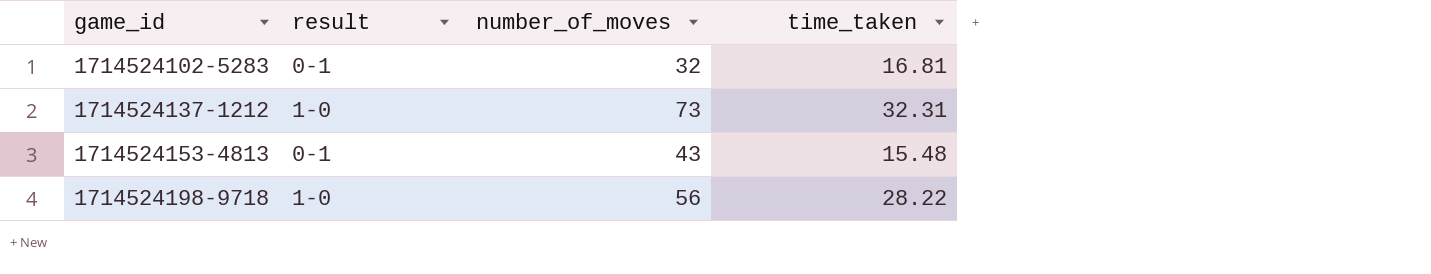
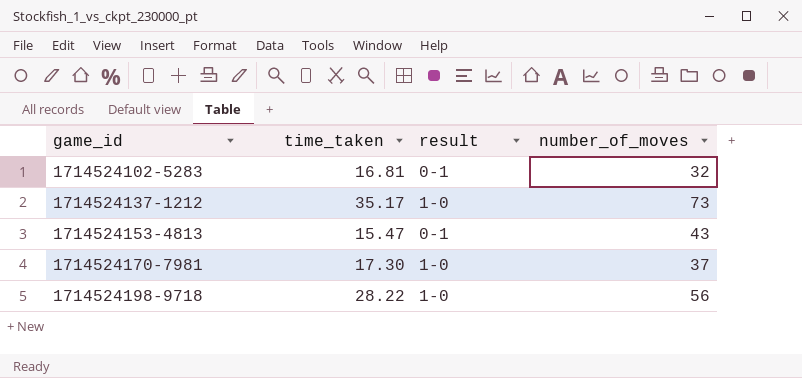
column time_taken | position: 4 -> 2
1714524137-1212 | time_taken: 32.31 -> 35.17
1714524153-4813 | time_taken: 15.48 -> 15.47
row 1714524170-7981: none -> 17.30 | 1-0 | 37

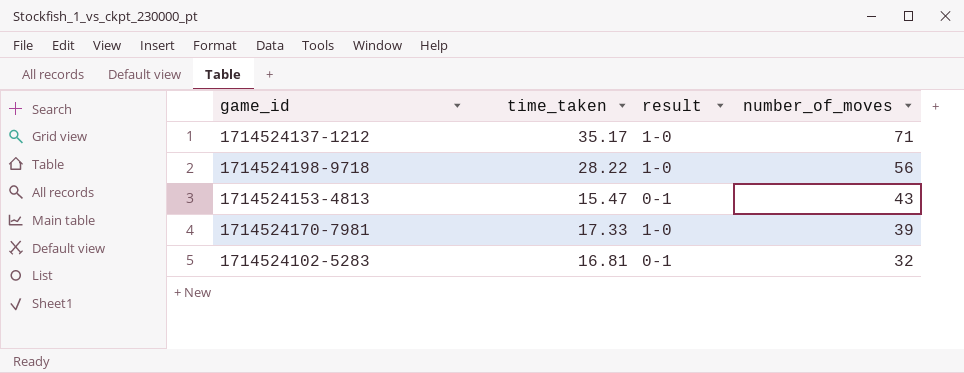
row order: game_id ascending -> number_of_moves descending
1714524137-1212 | number_of_moves: 73 -> 71
1714524170-7981 | time_taken: 17.30 -> 17.33
1714524170-7981 | number_of_moves: 37 -> 39

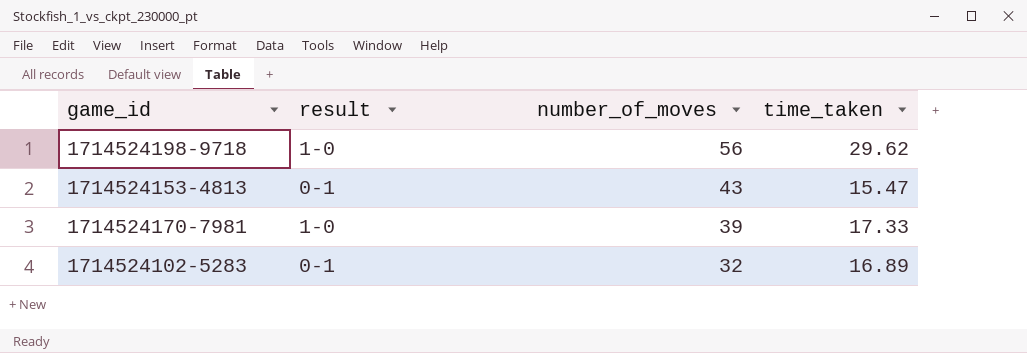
column time_taken | position: 2 -> 4
row 1714524137-1212: 35.17 | 1-0 | 71 -> none
1714524198-9718 | time_taken: 28.22 -> 29.62
1714524102-5283 | time_taken: 16.81 -> 16.89

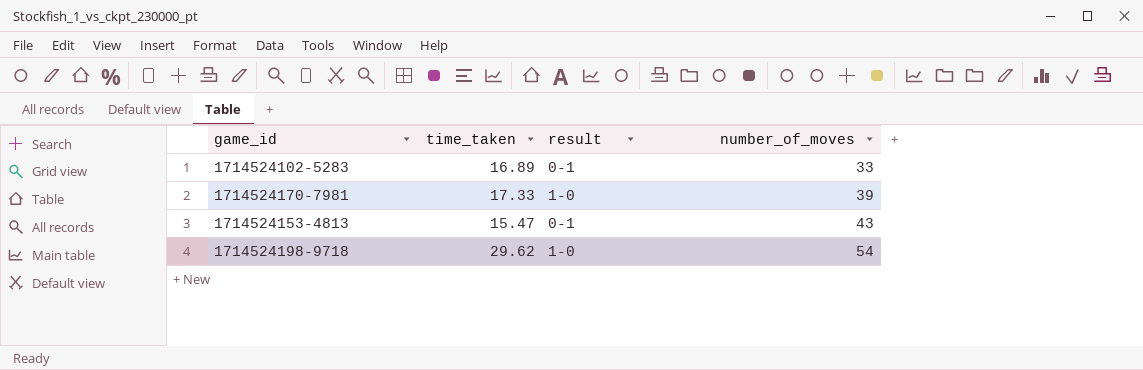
row order: number_of_moves descending -> number_of_moves ascending
column time_taken | position: 4 -> 2
1714524102-5283 | number_of_moves: 32 -> 33
1714524198-9718 | number_of_moves: 56 -> 54

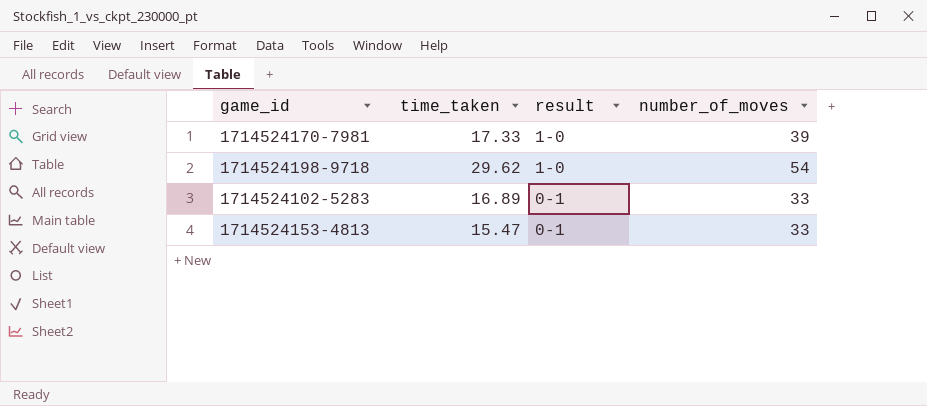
row order: number_of_moves ascending -> result descending
1714524153-4813 | number_of_moves: 43 -> 33

